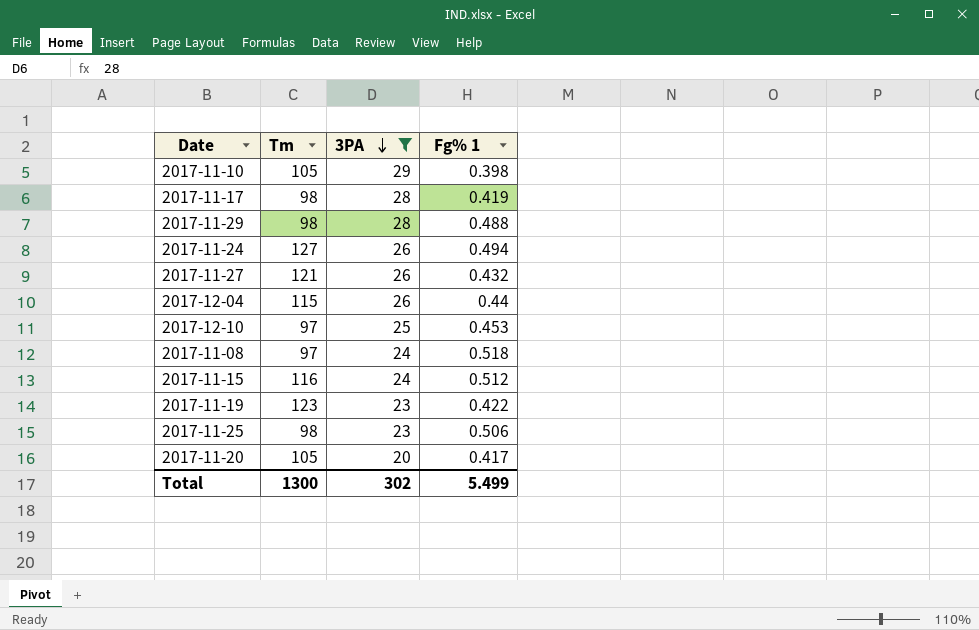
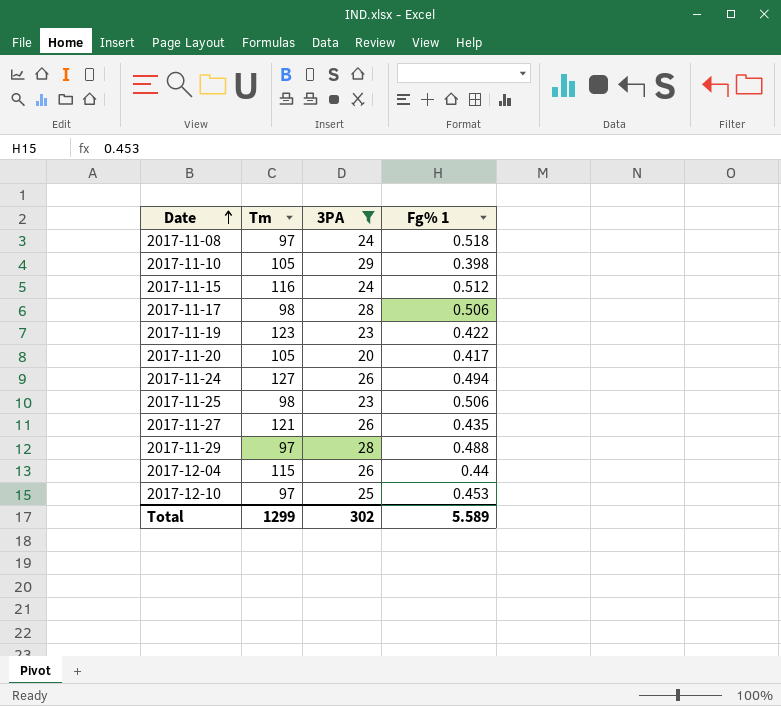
row order: 3PA descending -> Date ascending
2017-11-17 | Fg% 1: 0.419 -> 0.506
2017-11-27 | Fg% 1: 0.432 -> 0.435
2017-11-29 | Tm: 98 -> 97
Total | Tm: 1300 -> 1299
Total | Fg% 1: 5.499 -> 5.589

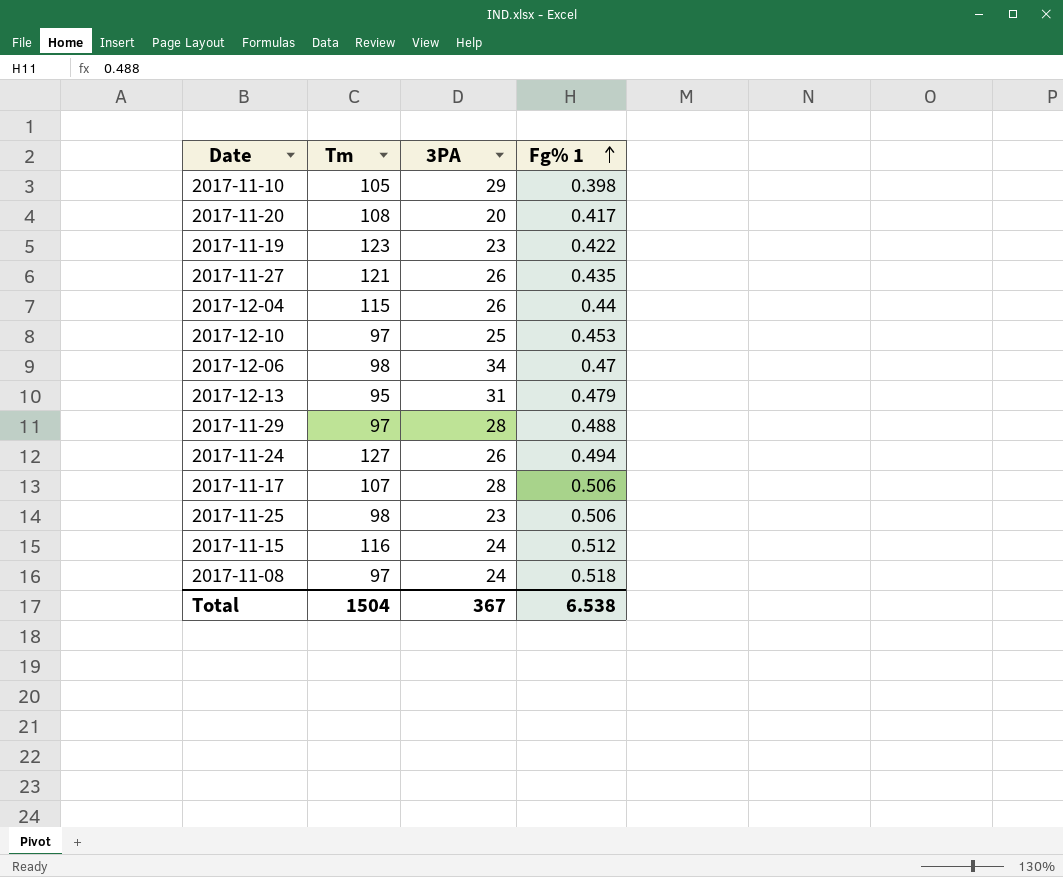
filter: 3PA <= 29 -> none
row order: Date ascending -> Fg% 1 ascending
2017-11-20 | Tm: 105 -> 108
2017-11-17 | Tm: 98 -> 107
Total | Tm: 1299 -> 1504
Total | 3PA: 302 -> 367
Total | Fg% 1: 5.589 -> 6.538

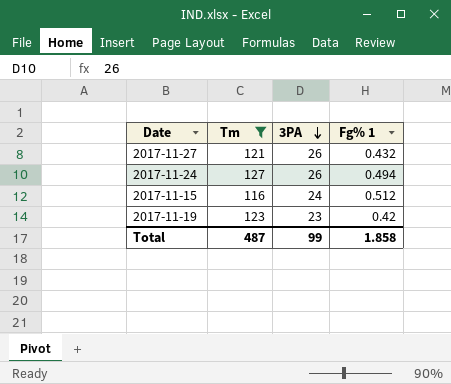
filter: none -> Tm >= 116
row order: Fg% 1 ascending -> 3PA descending
2017-11-27 | Fg% 1: 0.435 -> 0.432
2017-11-19 | Fg% 1: 0.422 -> 0.42
Total | Tm: 1504 -> 487
Total | 3PA: 367 -> 99
Total | Fg% 1: 6.538 -> 1.858

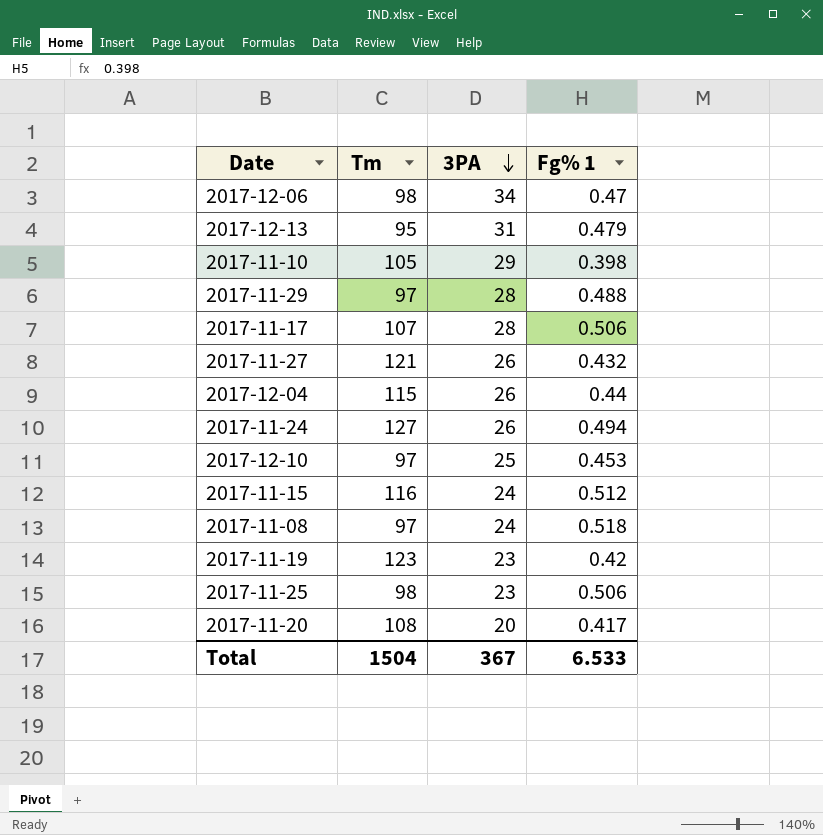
filter: Tm >= 116 -> none
Total | Tm: 487 -> 1504
Total | 3PA: 99 -> 367
Total | Fg% 1: 1.858 -> 6.533

